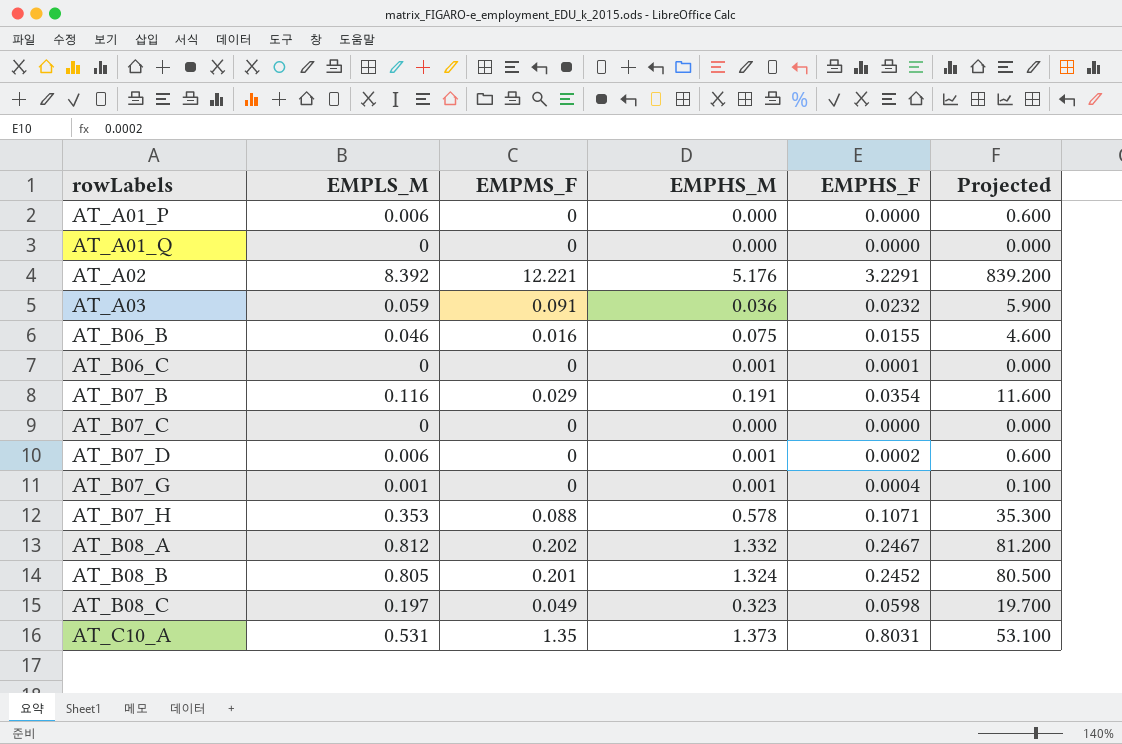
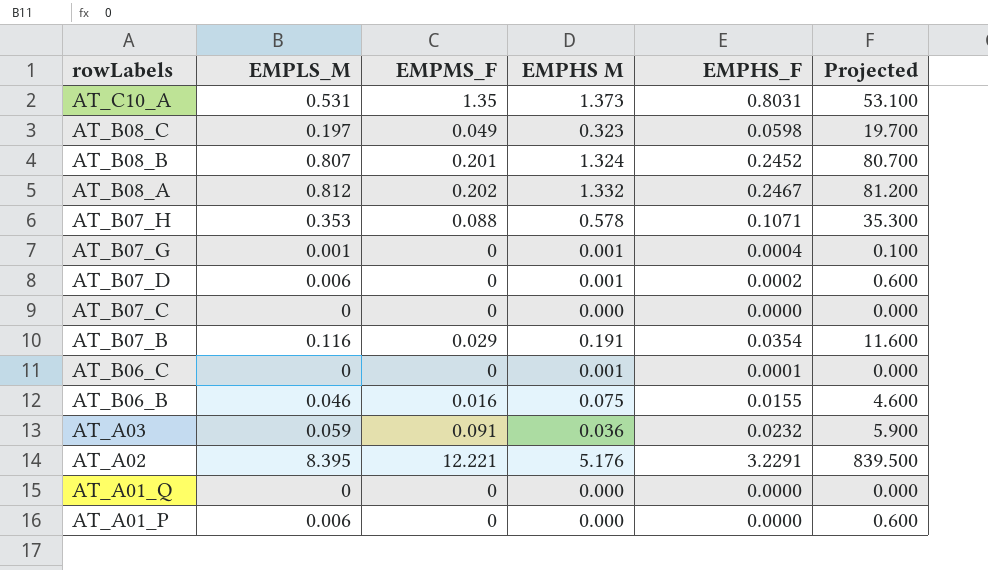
row order: rowLabels ascending -> rowLabels descending
column name: EMPHS_M -> EMPHS M
AT_B08_B | EMPLS_M: 0.805 -> 0.807
AT_B08_B | Projected: 80.500 -> 80.700
AT_A02 | EMPLS_M: 8.392 -> 8.395
AT_A02 | Projected: 839.200 -> 839.500

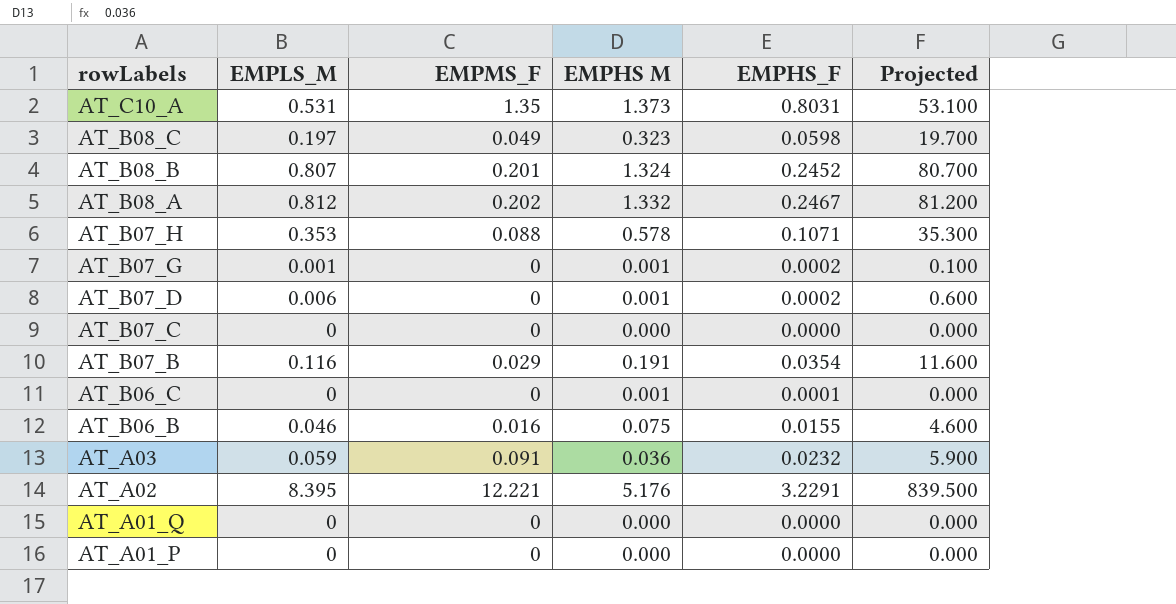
AT_B07_G | EMPHS_F: 0.0004 -> 0.0002
AT_A01_P | EMPLS_M: 0.006 -> 0
AT_A01_P | Projected: 0.600 -> 0.000

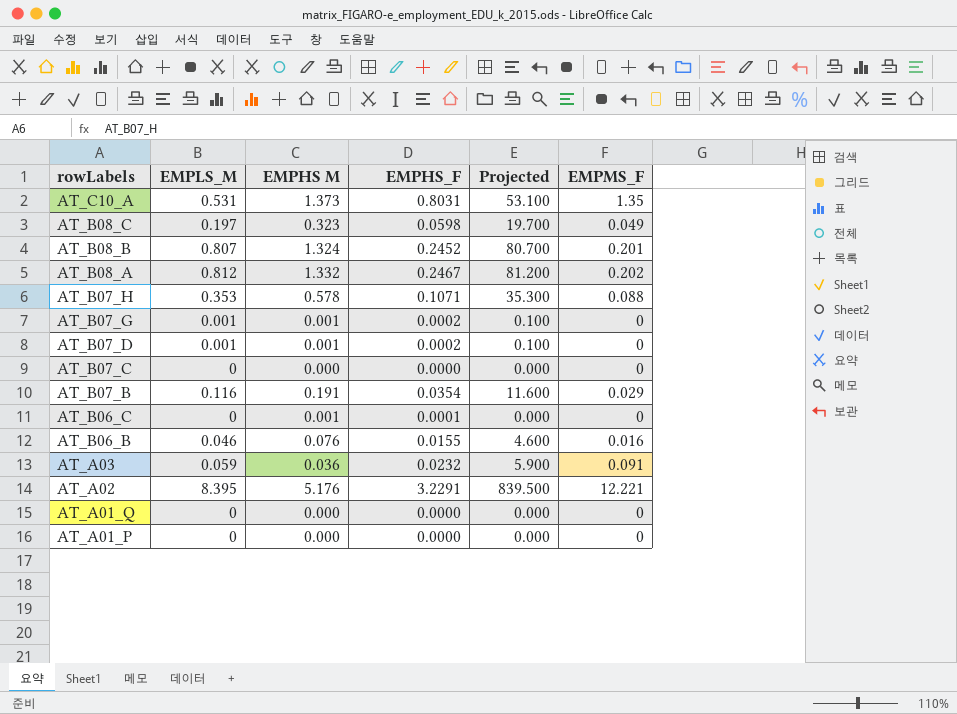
column EMPMS_F | position: 3 -> 6
AT_B07_D | EMPLS_M: 0.006 -> 0.001
AT_B07_D | Projected: 0.600 -> 0.100
AT_B06_B | EMPHS M: 0.075 -> 0.076

